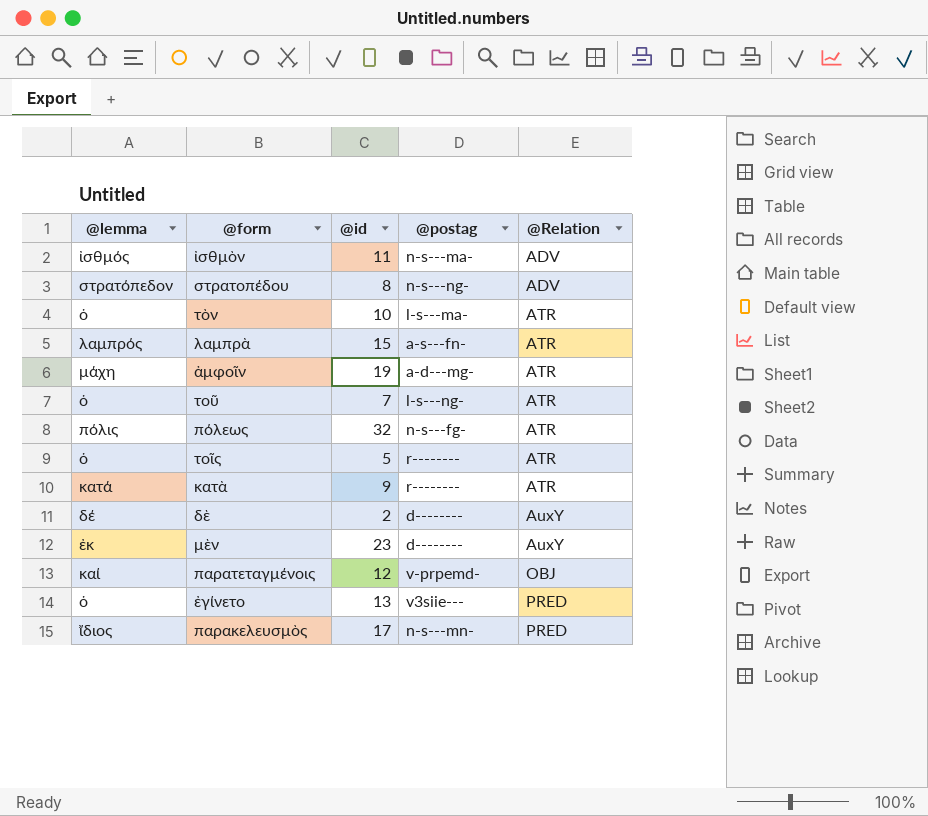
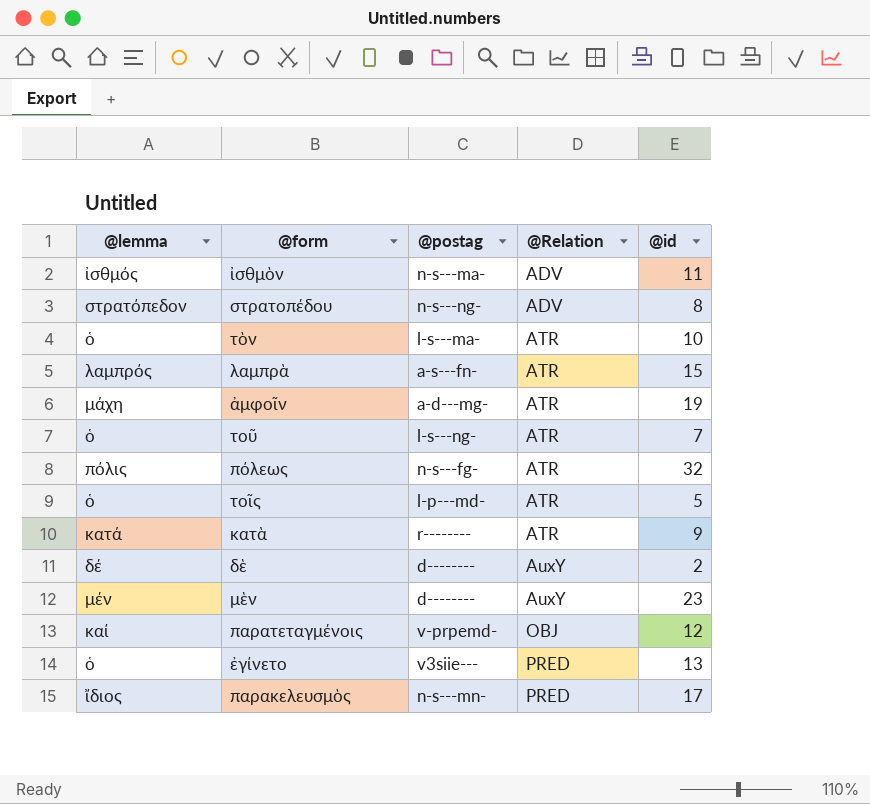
column @id | position: 3 -> 5
τοῖς | @postag: r-------- -> l-p---md-
μὲν | @lemma: ἐκ -> μέν

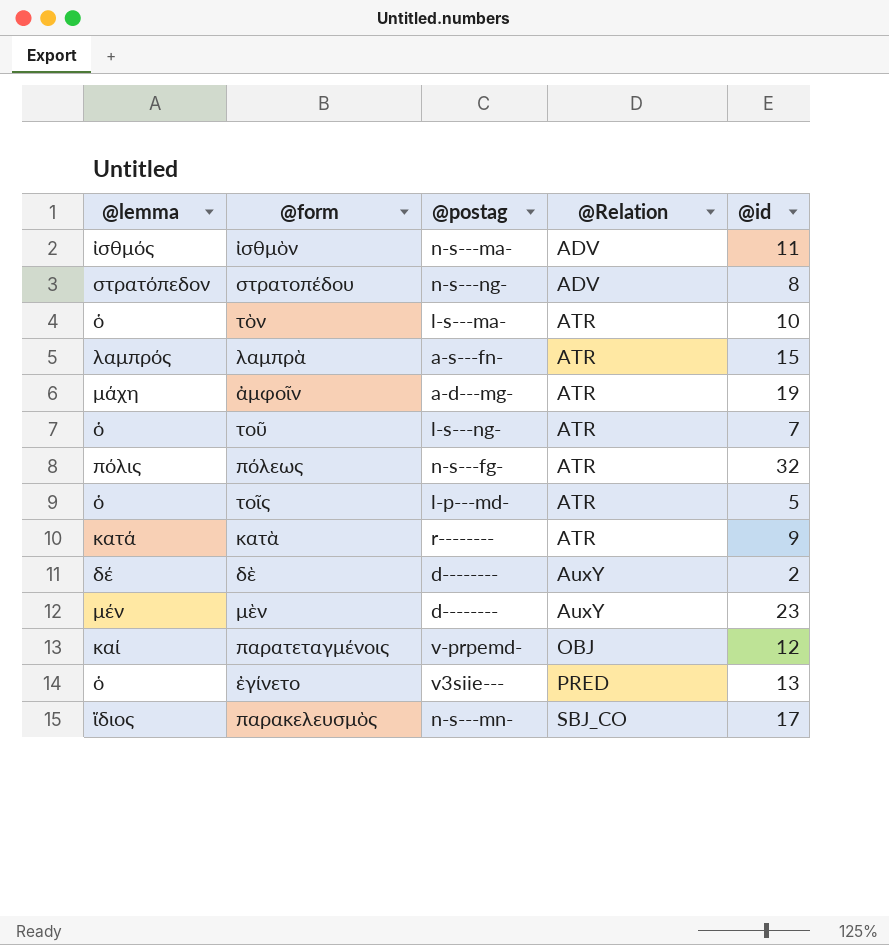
παρακελευσμὸς | @Relation: PRED -> SBJ_CO

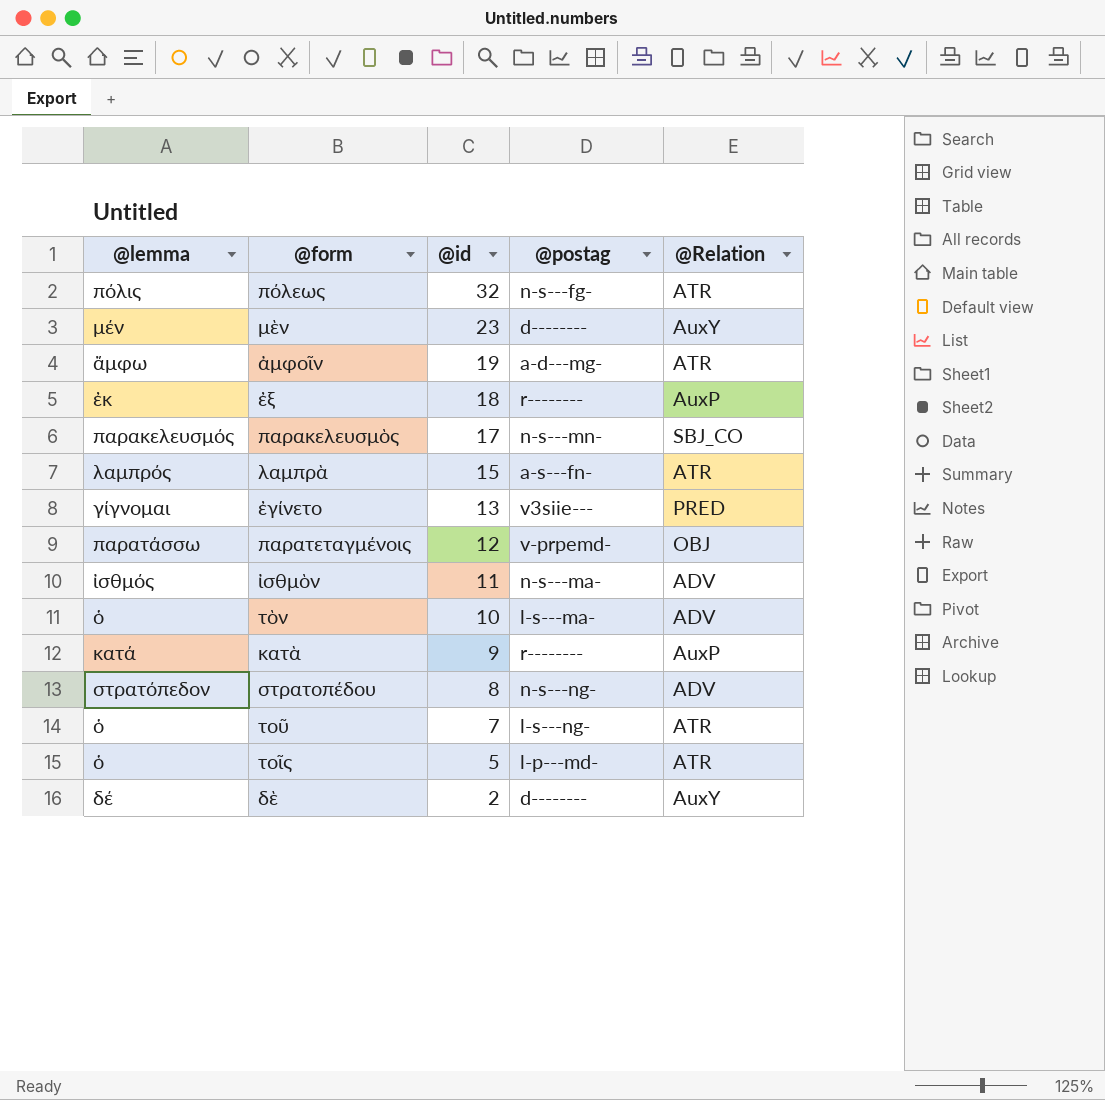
row order: @Relation ascending -> @id descending
column @id | position: 5 -> 3
ἀμφοῖν | @lemma: μάχη -> ἄμφω
row ἐξ: none -> ἐκ | 18 | r-------- | AuxP
παρακελευσμὸς | @lemma: ἴδιος -> παρακελευσμός
ἐγίνετο | @lemma: ὁ -> γίγνομαι
παρατεταγμένοις | @lemma: καί -> παρατάσσω
τὸν | @Relation: ATR -> ADV
κατὰ | @Relation: ATR -> AuxP

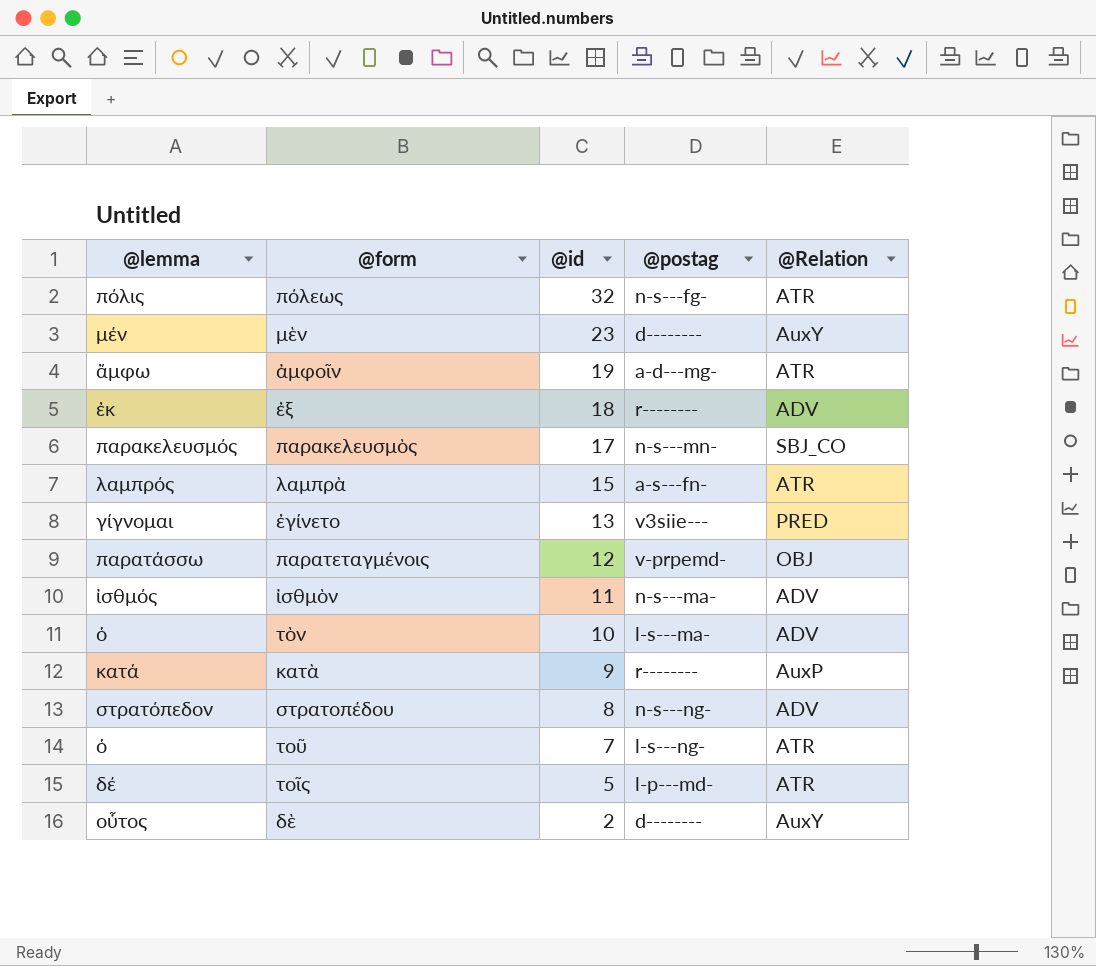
ἐξ | @Relation: AuxP -> ADV
τοῖς | @lemma: ὁ -> δέ
δὲ | @lemma: δέ -> οὗτος

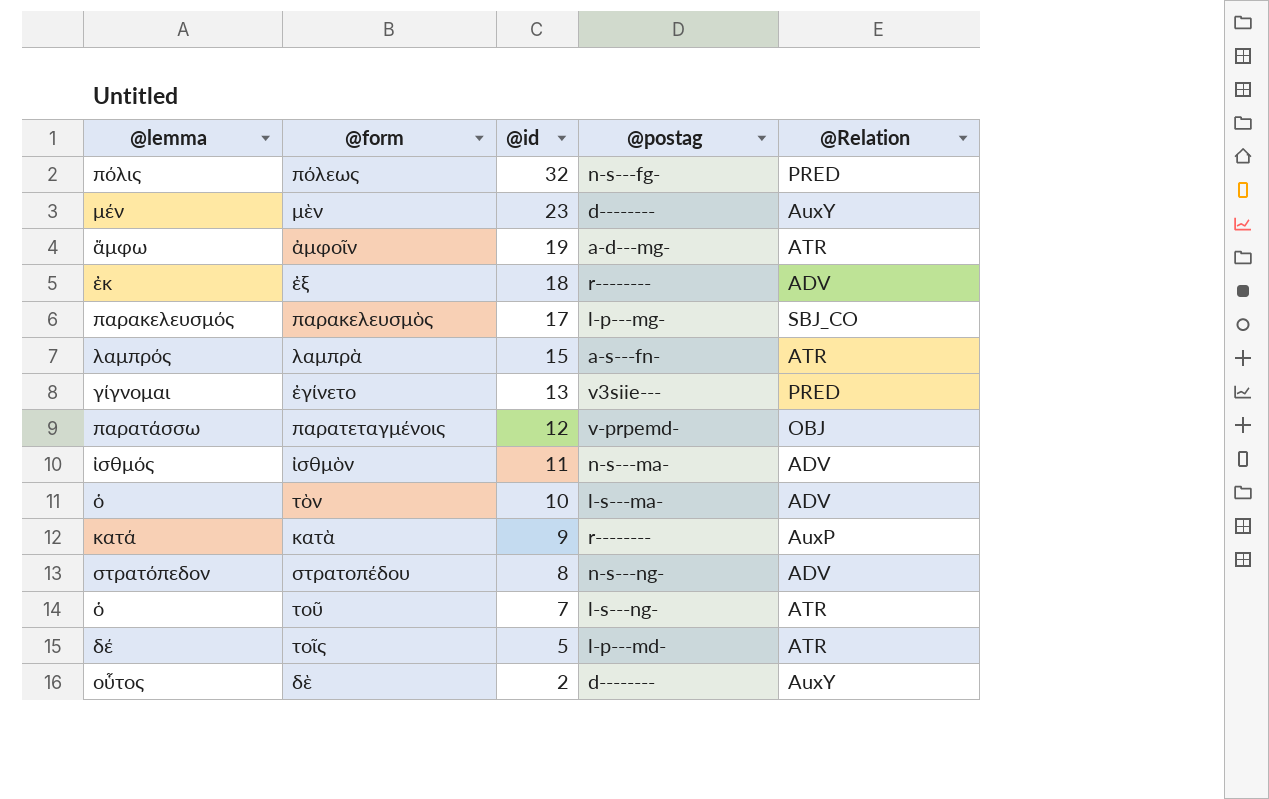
πόλεως | @Relation: ATR -> PRED
παρακελευσμὸς | @postag: n-s---mn- -> l-p---mg-

